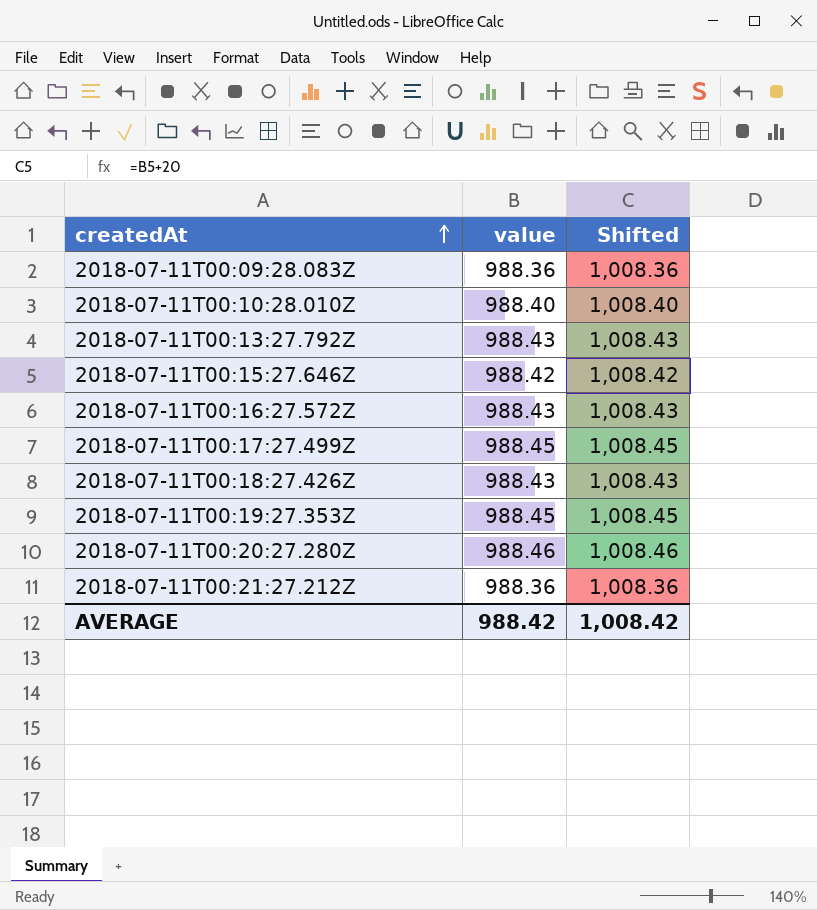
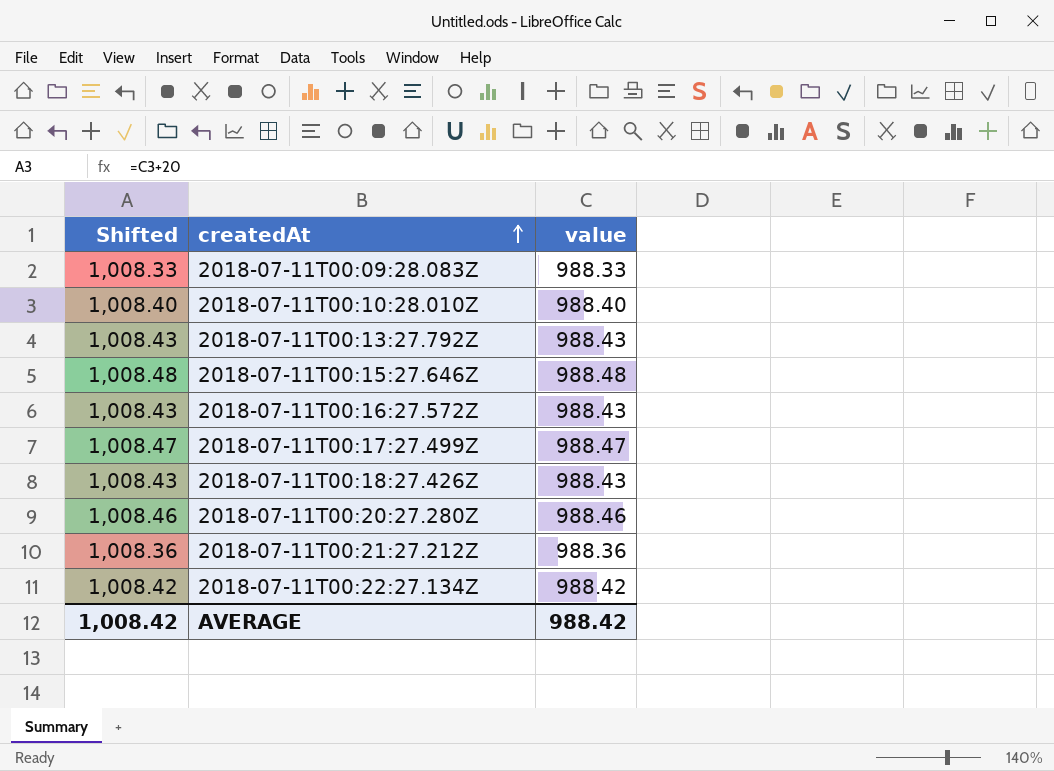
column Shifted | position: 3 -> 1
row 2018-07-11T00:19:27.353Z: 988.45 | 1,008.45 -> none
2018-07-11T00:09:28.083Z | Shifted: 1,008.36 -> 1,008.33
2018-07-11T00:09:28.083Z | value: 988.36 -> 988.33
2018-07-11T00:15:27.646Z | Shifted: 1,008.42 -> 1,008.48
2018-07-11T00:15:27.646Z | value: 988.42 -> 988.48
2018-07-11T00:17:27.499Z | Shifted: 1,008.45 -> 1,008.47
2018-07-11T00:17:27.499Z | value: 988.45 -> 988.47
row 2018-07-11T00:22:27.134Z: none -> 1,008.42 | 988.42

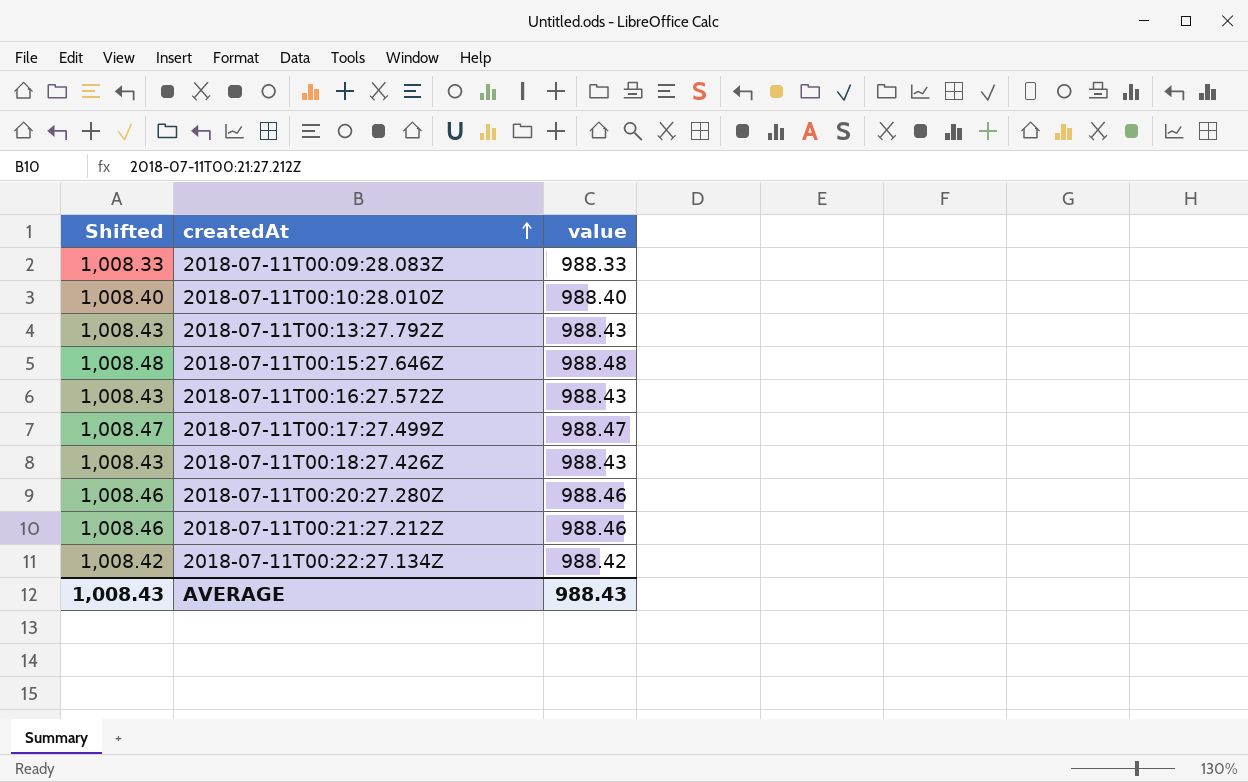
2018-07-11T00:21:27.212Z | Shifted: 1,008.36 -> 1,008.46
2018-07-11T00:21:27.212Z | value: 988.36 -> 988.46
AVERAGE | Shifted: 1,008.42 -> 1,008.43
AVERAGE | value: 988.42 -> 988.43

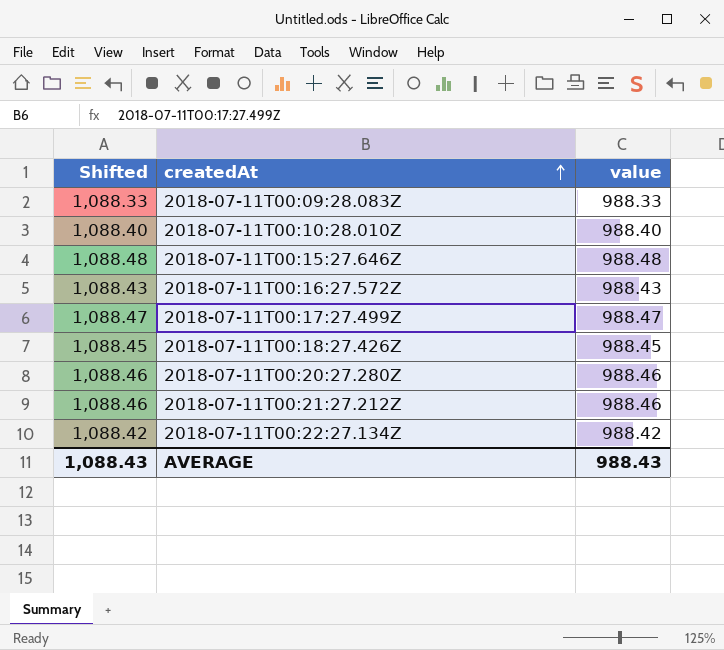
column Shifted | formula: [value] + 20 -> [value] + 100
row 2018-07-11T00:13:27.792Z: 1,008.43 | 988.43 -> none
2018-07-11T00:18:27.426Z | value: 988.43 -> 988.45
AVERAGE | Shifted: 1,008.43 -> 1,088.43

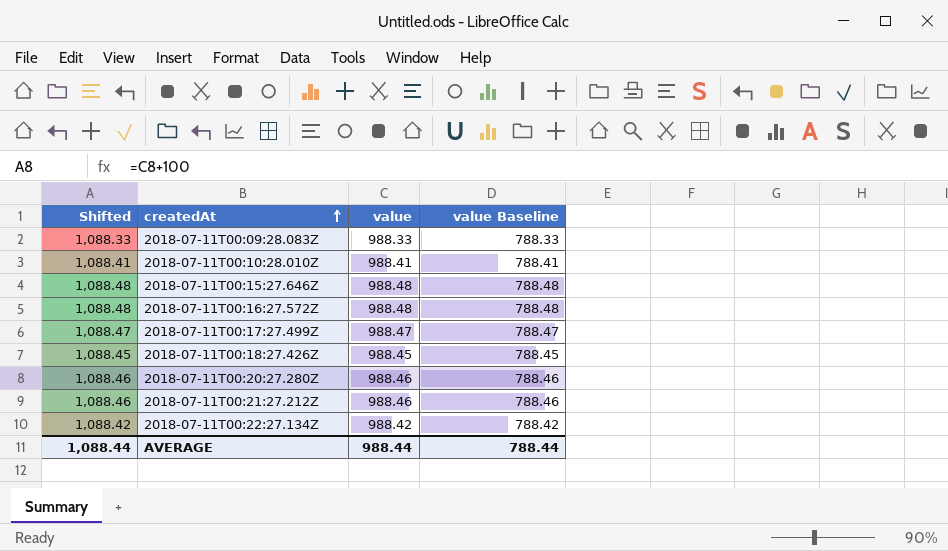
column value Baseline | formula: none -> [value] - 200
2018-07-11T00:10:28.010Z | Shifted: 1,088.40 -> 1,088.41
2018-07-11T00:10:28.010Z | value: 988.40 -> 988.41
2018-07-11T00:16:27.572Z | Shifted: 1,088.43 -> 1,088.48
2018-07-11T00:16:27.572Z | value: 988.43 -> 988.48
AVERAGE | Shifted: 1,088.43 -> 1,088.44
AVERAGE | value: 988.43 -> 988.44

